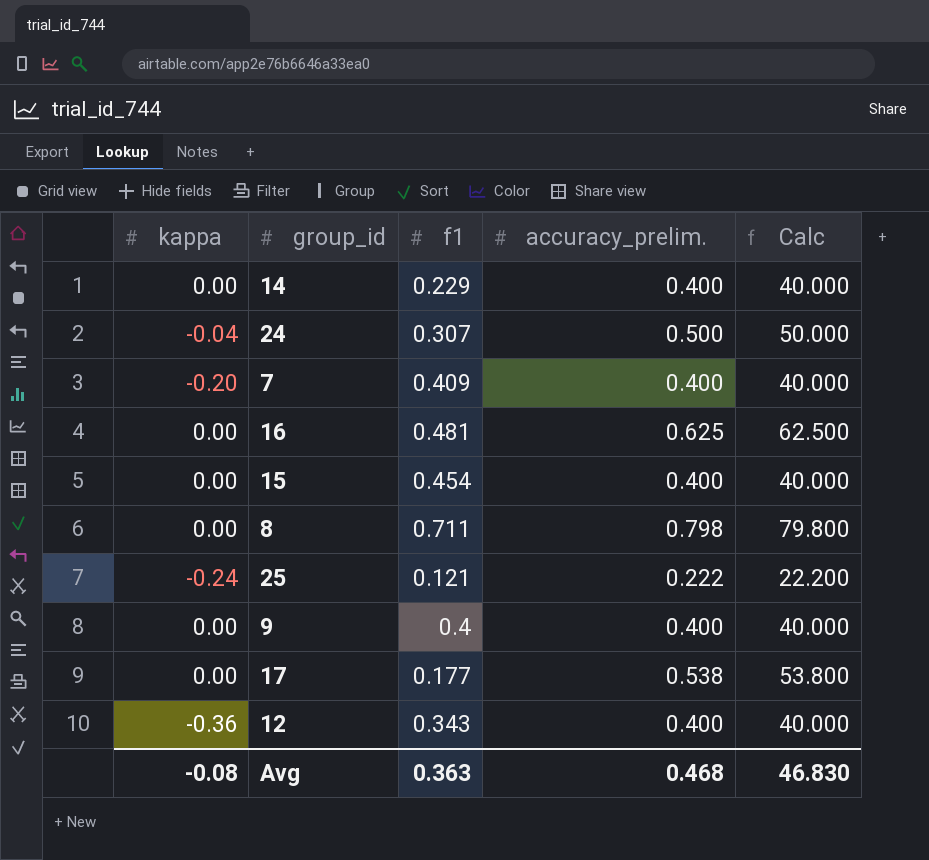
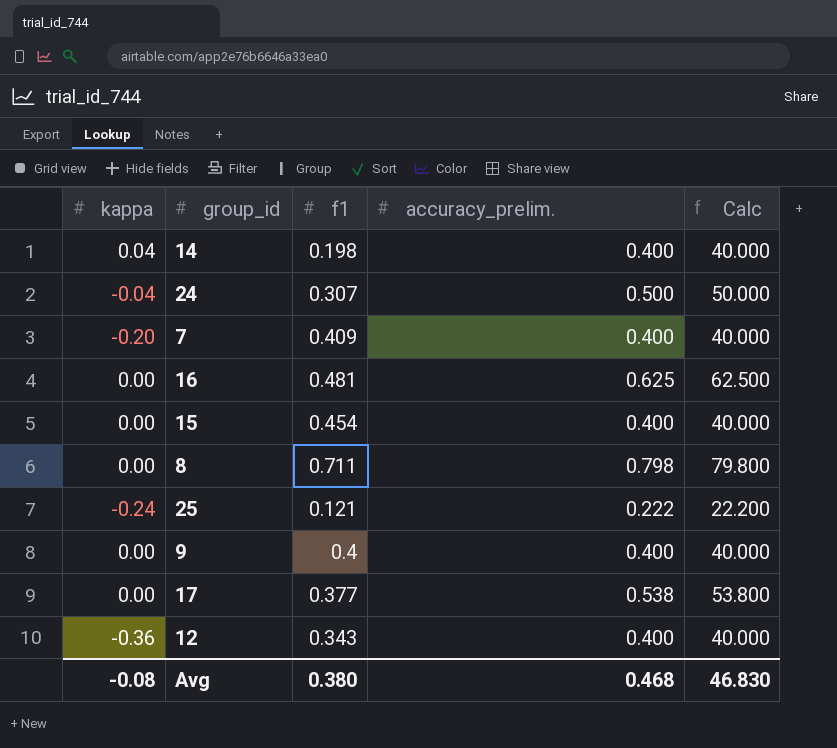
14 | kappa: 0.00 -> 0.04
14 | f1: 0.229 -> 0.198
17 | f1: 0.177 -> 0.377
Avg | f1: 0.363 -> 0.380

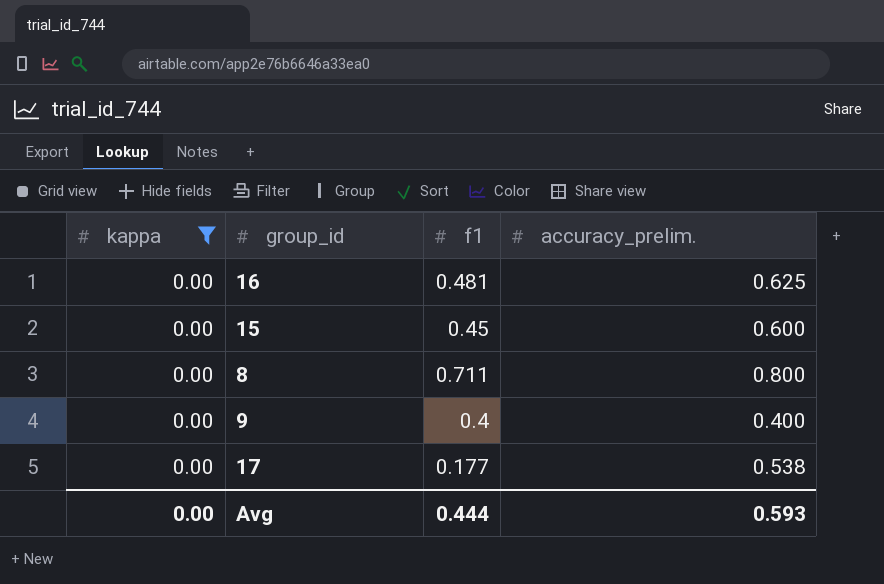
filter: none -> kappa = 0.00
column Calc | formula: [accuracy_prelim.] * 100 -> none
15 | f1: 0.454 -> 0.45
15 | accuracy_prelim.: 0.400 -> 0.600
8 | accuracy_prelim.: 0.798 -> 0.800
17 | f1: 0.377 -> 0.177
Avg | kappa: -0.08 -> 0.00
Avg | f1: 0.380 -> 0.444
Avg | accuracy_prelim.: 0.468 -> 0.593

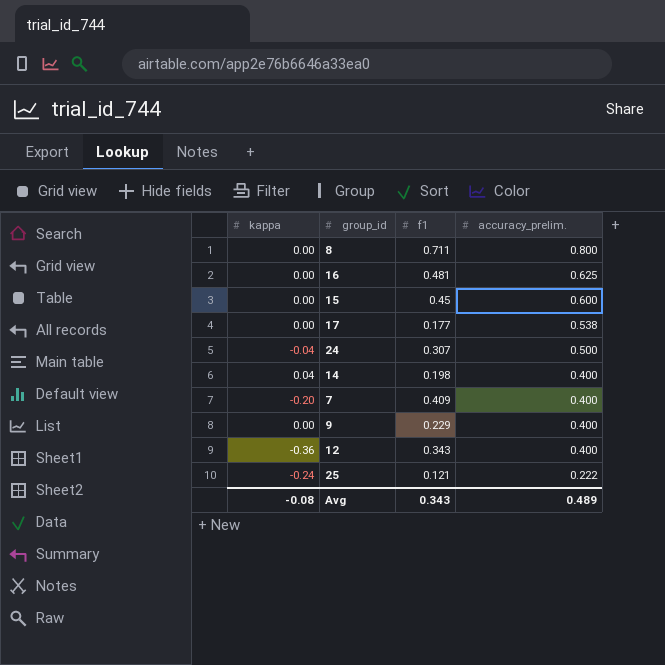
filter: kappa = 0.00 -> none
row order: none -> accuracy_prelim. descending
9 | f1: 0.4 -> 0.229
Avg | kappa: 0.00 -> -0.08
Avg | f1: 0.444 -> 0.343
Avg | accuracy_prelim.: 0.593 -> 0.489

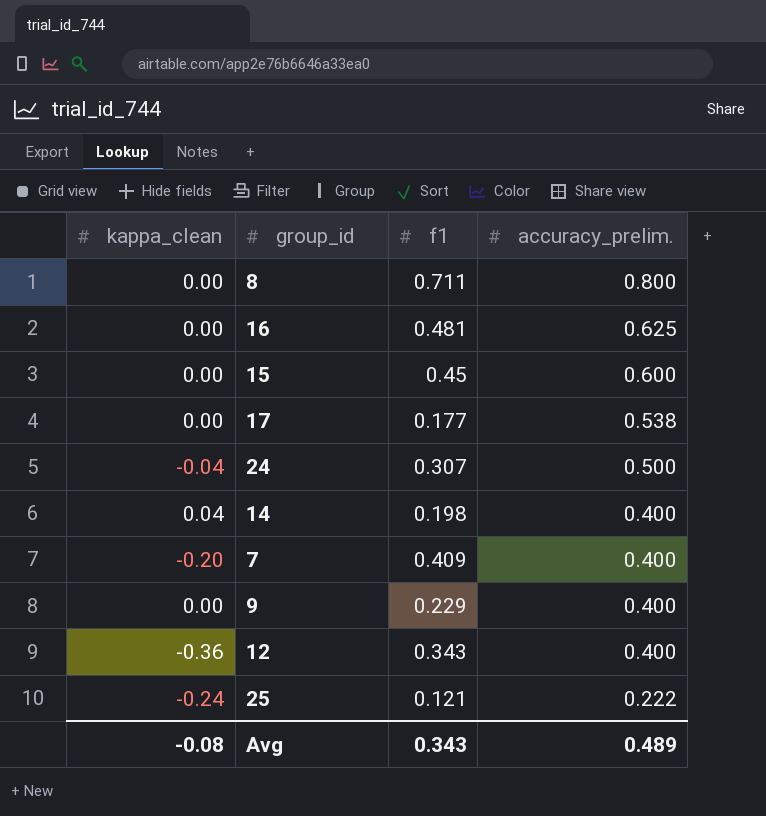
column name: kappa -> kappa_clean

